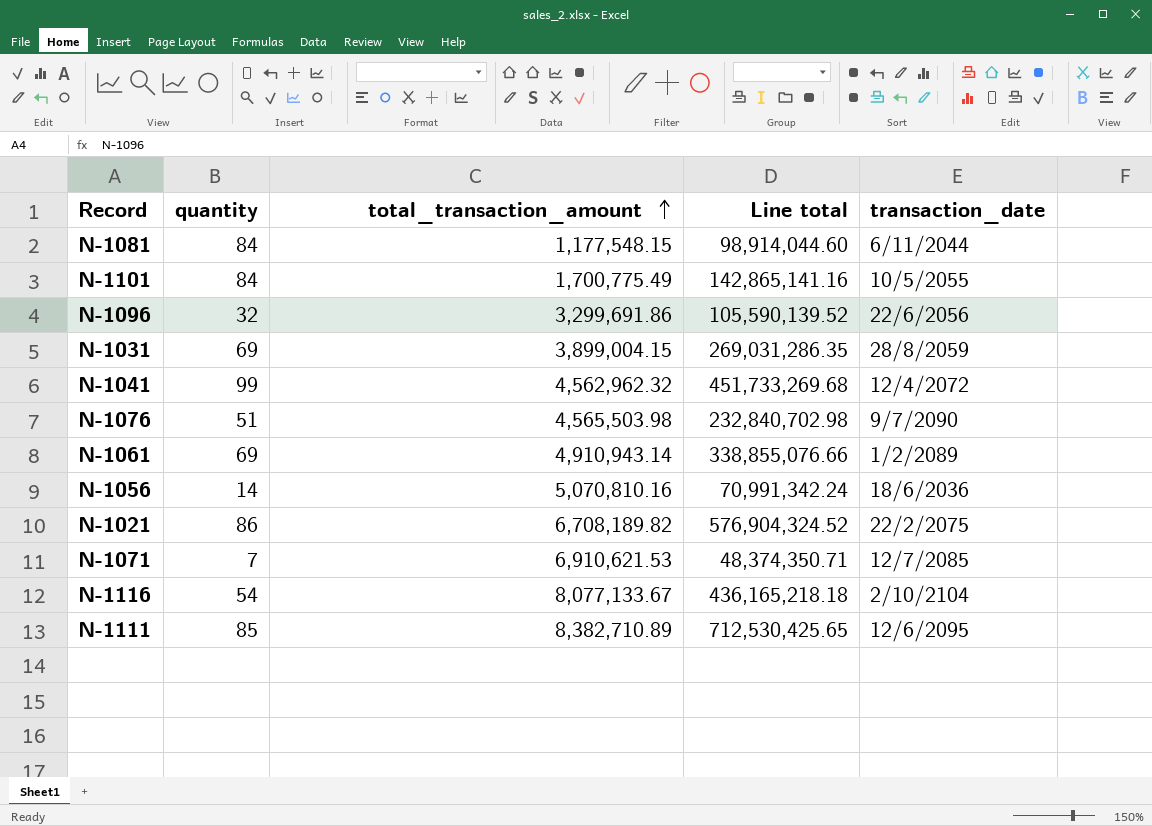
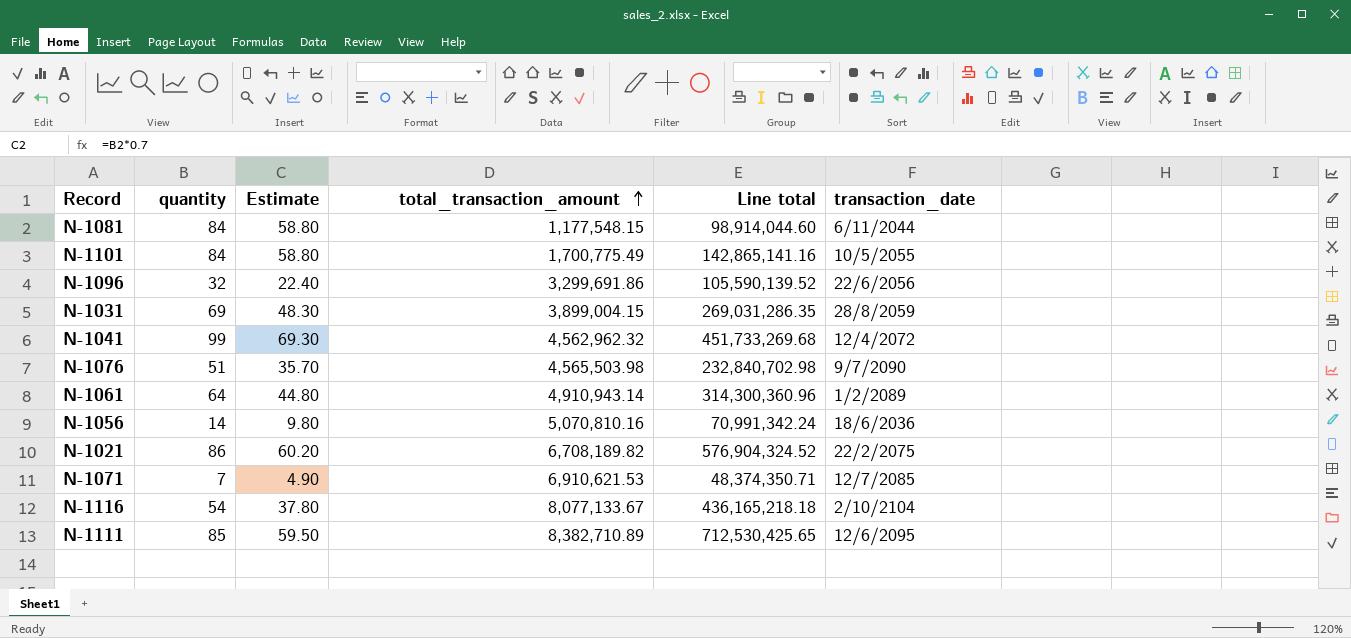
column Estimate | formula: none -> [quantity] * 0.7
N-1061 | quantity: 69 -> 64
N-1061 | Line total: 338,855,076.66 -> 314,300,360.96

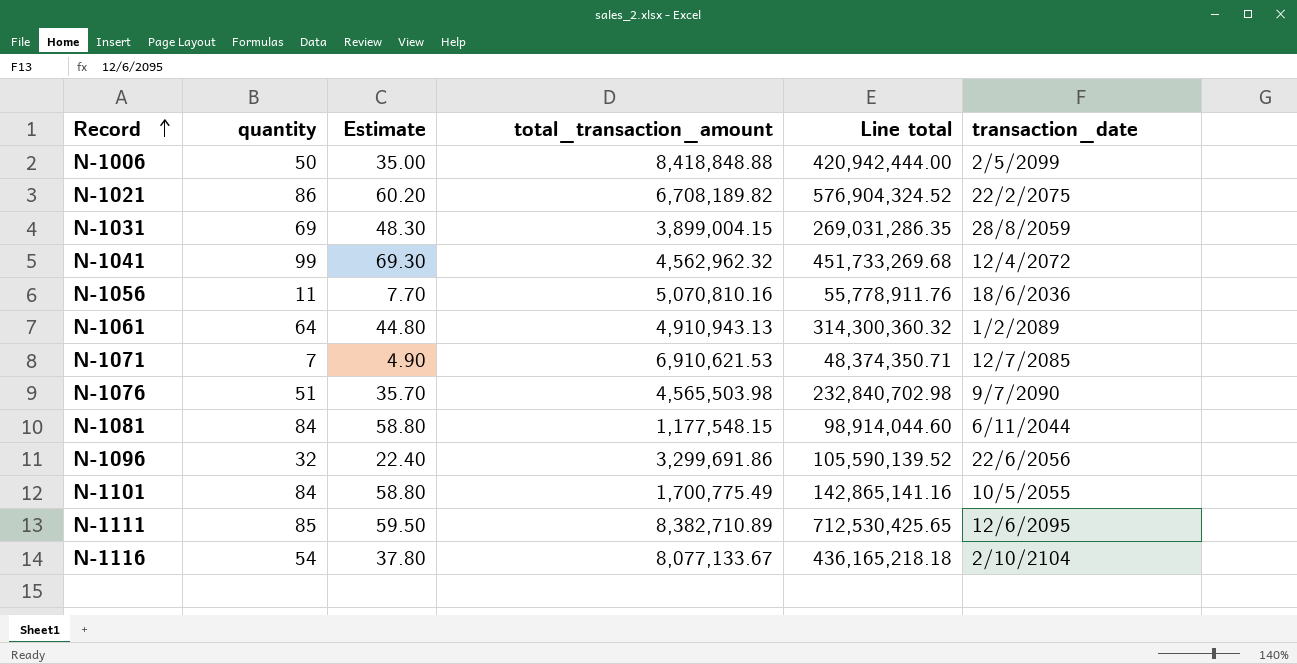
row order: total_transaction_amount ascending -> Record ascending
row N-1006: none -> 50 | 35.00 | 8,418,848.88 | 420,942,444.00 | 2/5/2099
N-1056 | quantity: 14 -> 11
N-1056 | Estimate: 9.80 -> 7.70
N-1056 | Line total: 70,991,342.24 -> 55,778,911.76
N-1061 | total_transaction_amount: 4,910,943.14 -> 4,910,943.13
N-1061 | Line total: 314,300,360.96 -> 314,300,360.32

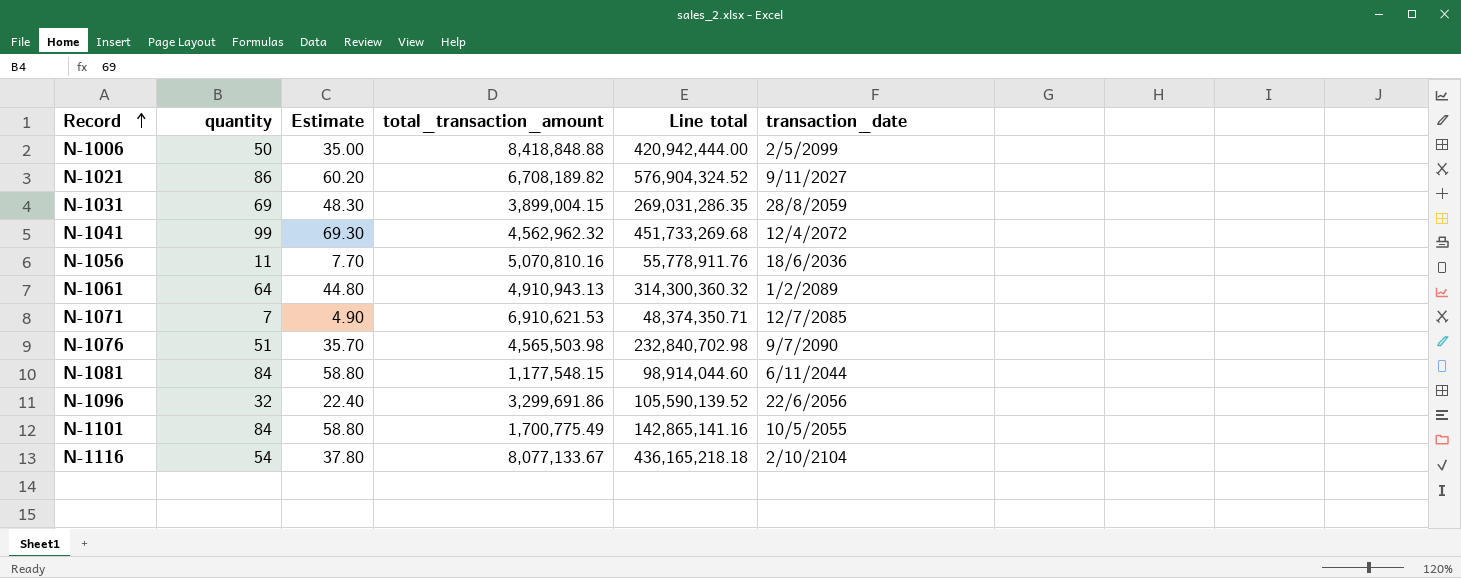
row N-1111: 85 | 59.50 | 8,382,710.89 | 712,530,425.65 | 12/6/2095 -> none
N-1021 | transaction_date: 22/2/2075 -> 9/11/2027

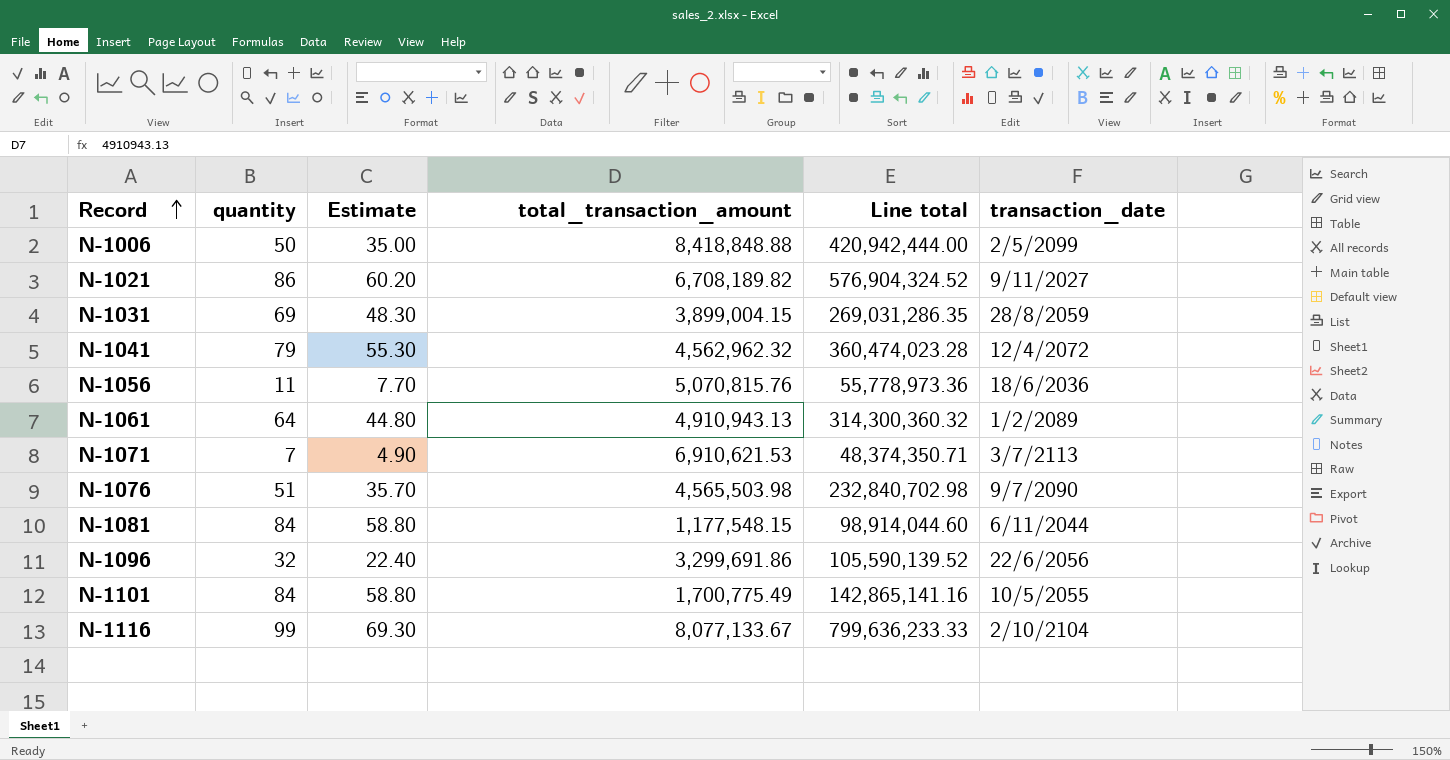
N-1041 | quantity: 99 -> 79
N-1041 | Estimate: 69.30 -> 55.30
N-1041 | Line total: 451,733,269.68 -> 360,474,023.28
N-1056 | total_transaction_amount: 5,070,810.16 -> 5,070,815.76
N-1056 | Line total: 55,778,911.76 -> 55,778,973.36
N-1071 | transaction_date: 12/7/2085 -> 3/7/2113
N-1116 | quantity: 54 -> 99
N-1116 | Estimate: 37.80 -> 69.30
N-1116 | Line total: 436,165,218.18 -> 799,636,233.33

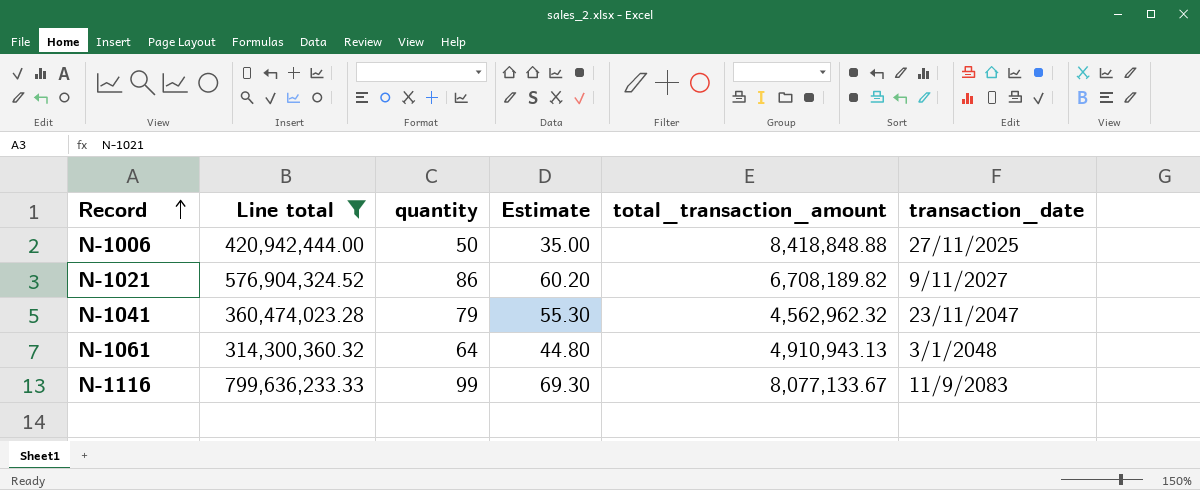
filter: none -> Line total >= 314,300,360.32
column Line total | position: 5 -> 2
N-1006 | transaction_date: 2/5/2099 -> 27/11/2025
N-1041 | transaction_date: 12/4/2072 -> 23/11/2047
N-1061 | transaction_date: 1/2/2089 -> 3/1/2048
N-1116 | transaction_date: 2/10/2104 -> 11/9/2083

